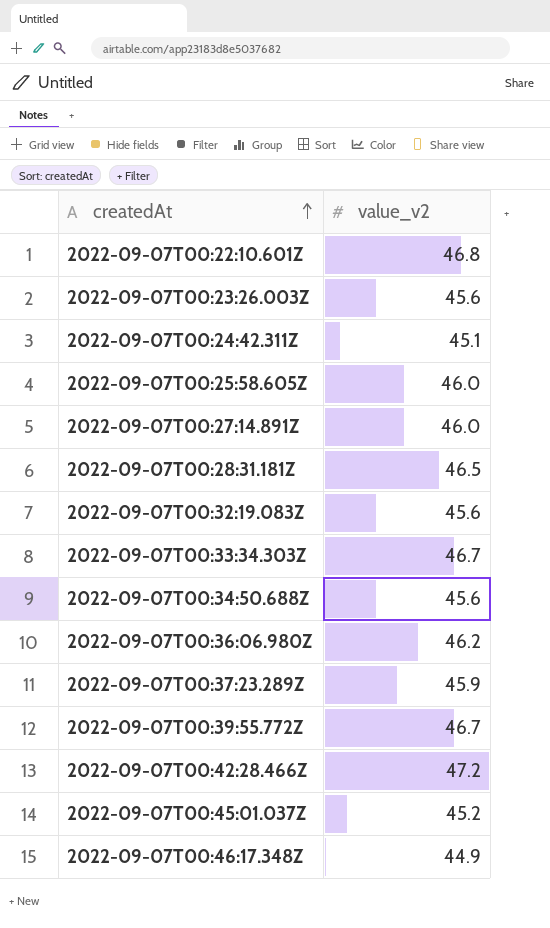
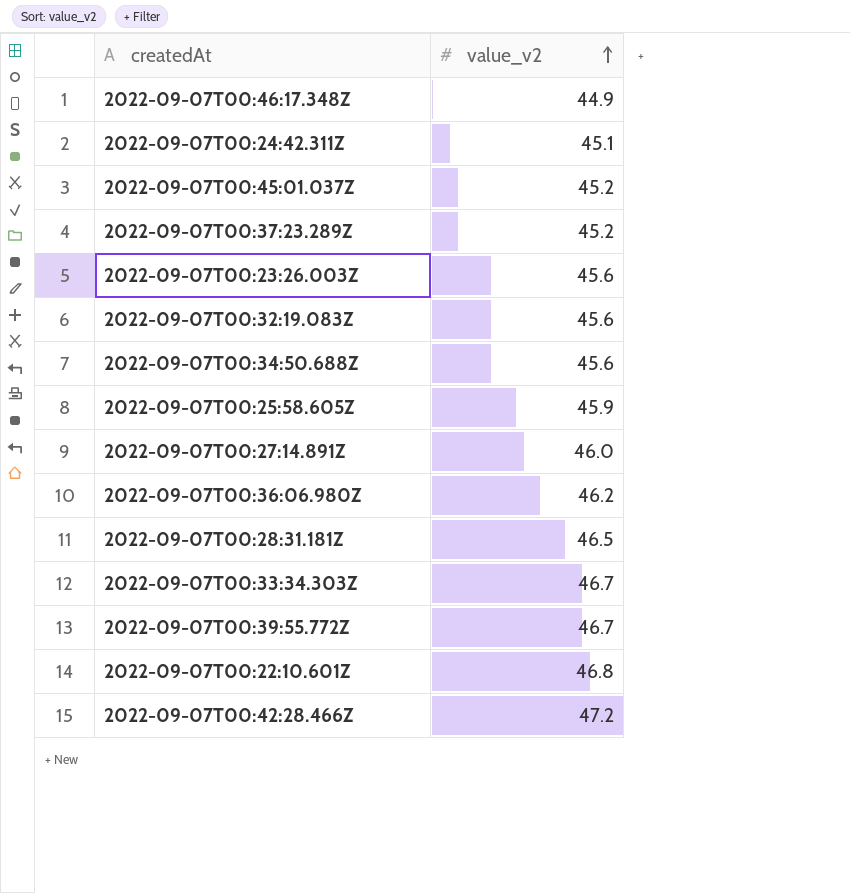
row order: createdAt ascending -> value_v2 ascending
2022-09-07T00:37:23.289Z | value_v2: 45.9 -> 45.2
2022-09-07T00:25:58.605Z | value_v2: 46.0 -> 45.9

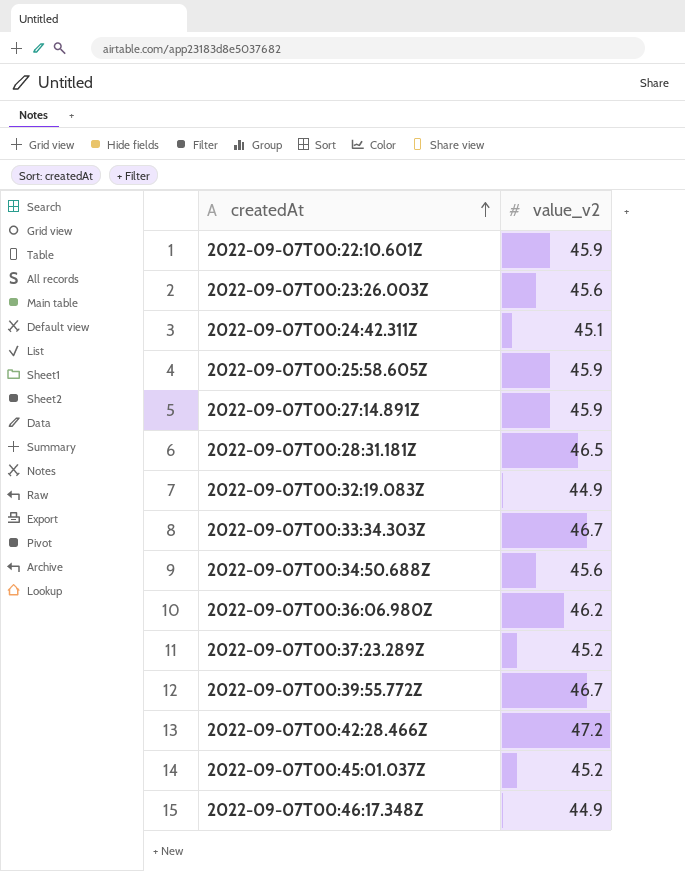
row order: value_v2 ascending -> createdAt ascending
2022-09-07T00:22:10.601Z | value_v2: 46.8 -> 45.9
2022-09-07T00:27:14.891Z | value_v2: 46.0 -> 45.9
2022-09-07T00:32:19.083Z | value_v2: 45.6 -> 44.9

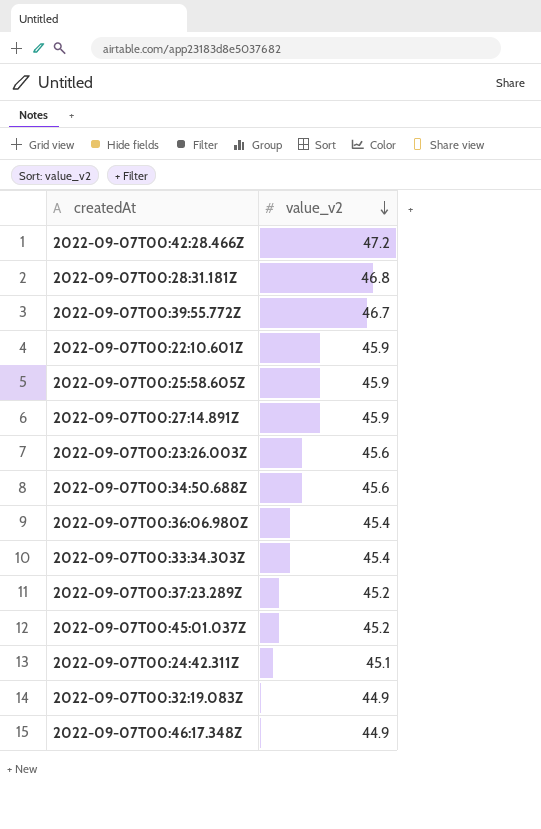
row order: createdAt ascending -> value_v2 descending
2022-09-07T00:28:31.181Z | value_v2: 46.5 -> 46.8
2022-09-07T00:36:06.980Z | value_v2: 46.2 -> 45.4
2022-09-07T00:33:34.303Z | value_v2: 46.7 -> 45.4

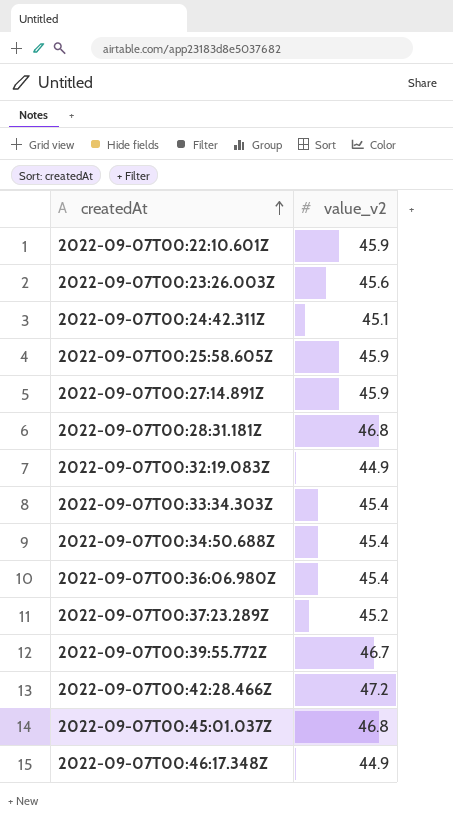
row order: value_v2 descending -> createdAt ascending
2022-09-07T00:34:50.688Z | value_v2: 45.6 -> 45.4
2022-09-07T00:45:01.037Z | value_v2: 45.2 -> 46.8

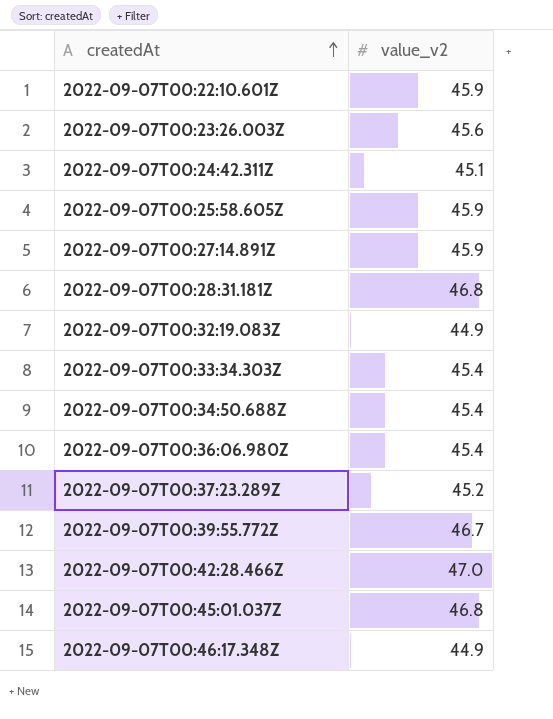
2022-09-07T00:42:28.466Z | value_v2: 47.2 -> 47.0

